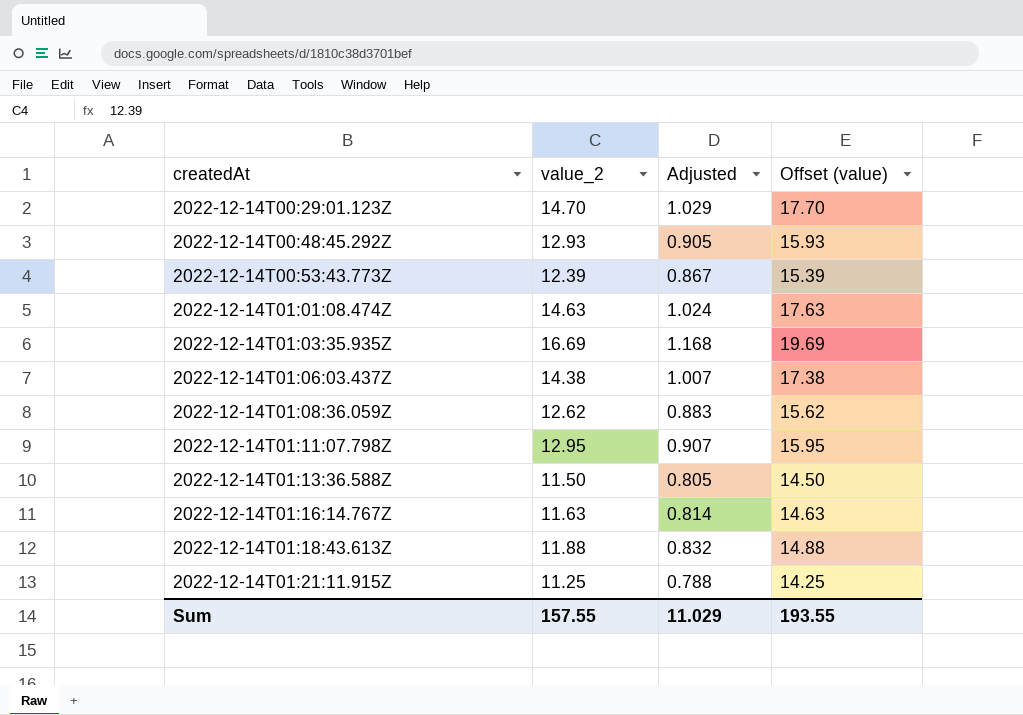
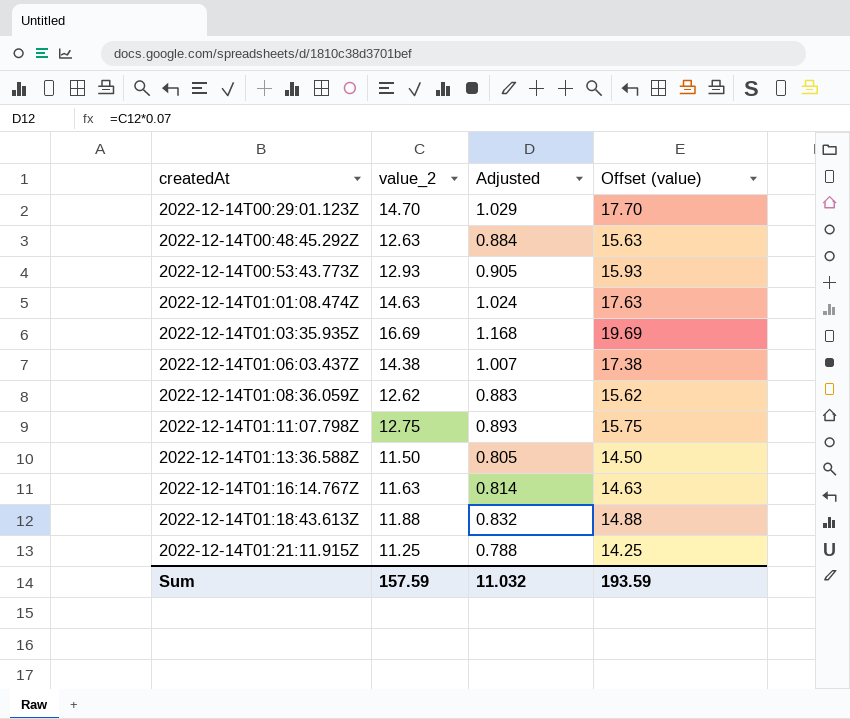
2022-12-14T00:48:45.292Z | value_2: 12.93 -> 12.63
2022-12-14T00:48:45.292Z | Adjusted: 0.905 -> 0.884
2022-12-14T00:48:45.292Z | Offset (value): 15.93 -> 15.63
2022-12-14T00:53:43.773Z | value_2: 12.39 -> 12.93
2022-12-14T00:53:43.773Z | Adjusted: 0.867 -> 0.905
2022-12-14T00:53:43.773Z | Offset (value): 15.39 -> 15.93
2022-12-14T01:11:07.798Z | value_2: 12.95 -> 12.75
2022-12-14T01:11:07.798Z | Adjusted: 0.907 -> 0.893
2022-12-14T01:11:07.798Z | Offset (value): 15.95 -> 15.75
Sum | value_2: 157.55 -> 157.59
Sum | Adjusted: 11.029 -> 11.032
Sum | Offset (value): 193.55 -> 193.59

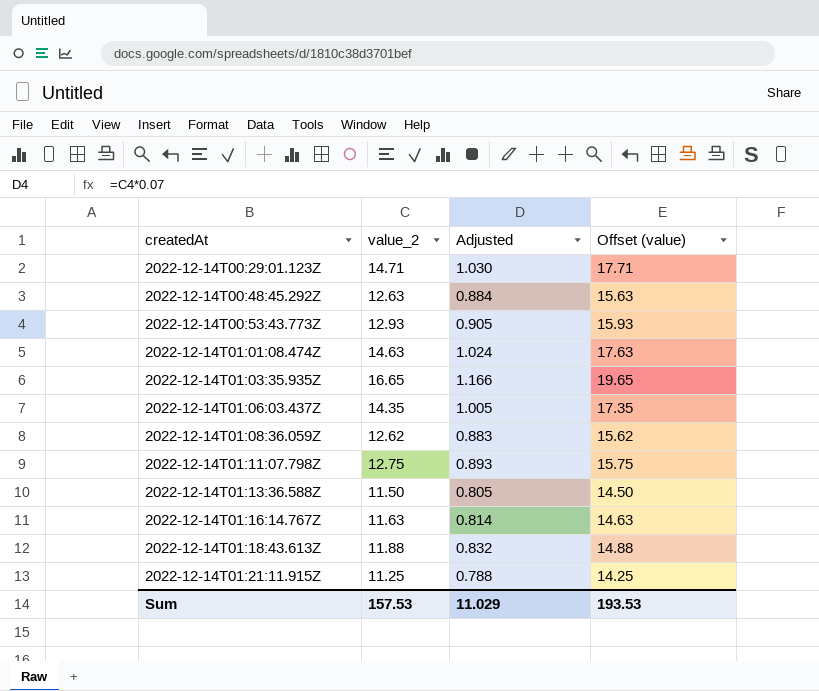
2022-12-14T00:29:01.123Z | value_2: 14.70 -> 14.71
2022-12-14T00:29:01.123Z | Adjusted: 1.029 -> 1.030
2022-12-14T00:29:01.123Z | Offset (value): 17.70 -> 17.71
2022-12-14T01:03:35.935Z | value_2: 16.69 -> 16.65
2022-12-14T01:03:35.935Z | Adjusted: 1.168 -> 1.166
2022-12-14T01:03:35.935Z | Offset (value): 19.69 -> 19.65
2022-12-14T01:06:03.437Z | value_2: 14.38 -> 14.35
2022-12-14T01:06:03.437Z | Adjusted: 1.007 -> 1.005
2022-12-14T01:06:03.437Z | Offset (value): 17.38 -> 17.35
Sum | value_2: 157.59 -> 157.53
Sum | Adjusted: 11.032 -> 11.029
Sum | Offset (value): 193.59 -> 193.53

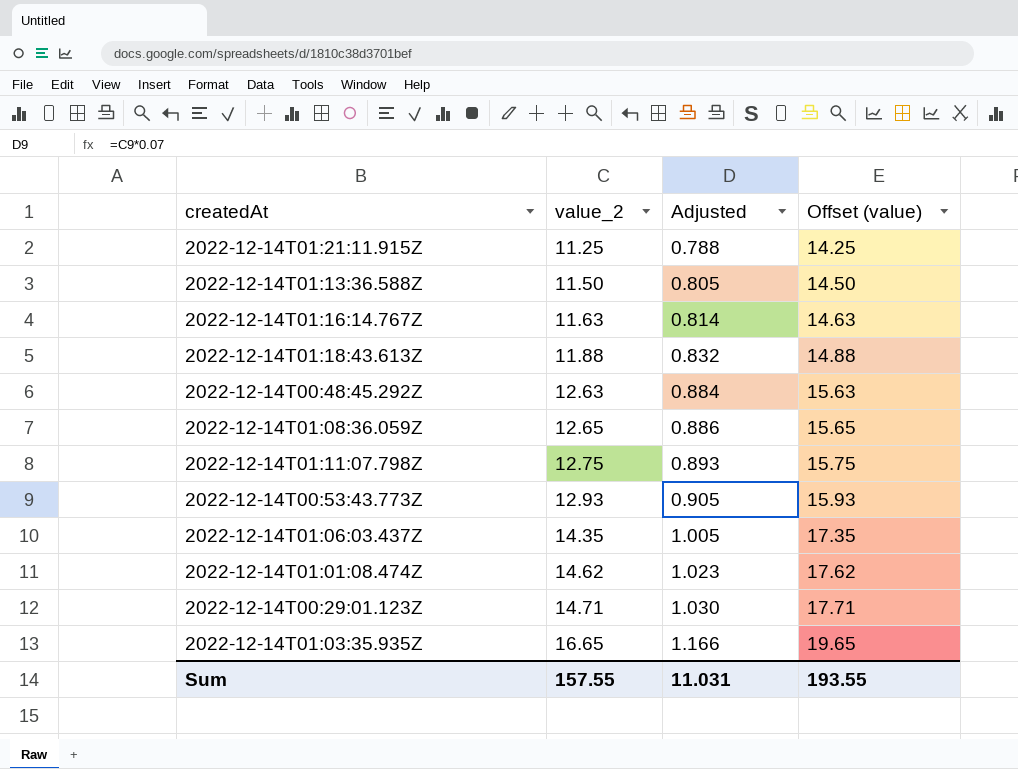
row order: createdAt ascending -> value_2 ascending
2022-12-14T01:08:36.059Z | value_2: 12.62 -> 12.65
2022-12-14T01:08:36.059Z | Adjusted: 0.883 -> 0.886
2022-12-14T01:08:36.059Z | Offset (value): 15.62 -> 15.65
2022-12-14T01:01:08.474Z | value_2: 14.63 -> 14.62
2022-12-14T01:01:08.474Z | Adjusted: 1.024 -> 1.023
2022-12-14T01:01:08.474Z | Offset (value): 17.63 -> 17.62
Sum | value_2: 157.53 -> 157.55
Sum | Adjusted: 11.029 -> 11.031
Sum | Offset (value): 193.53 -> 193.55

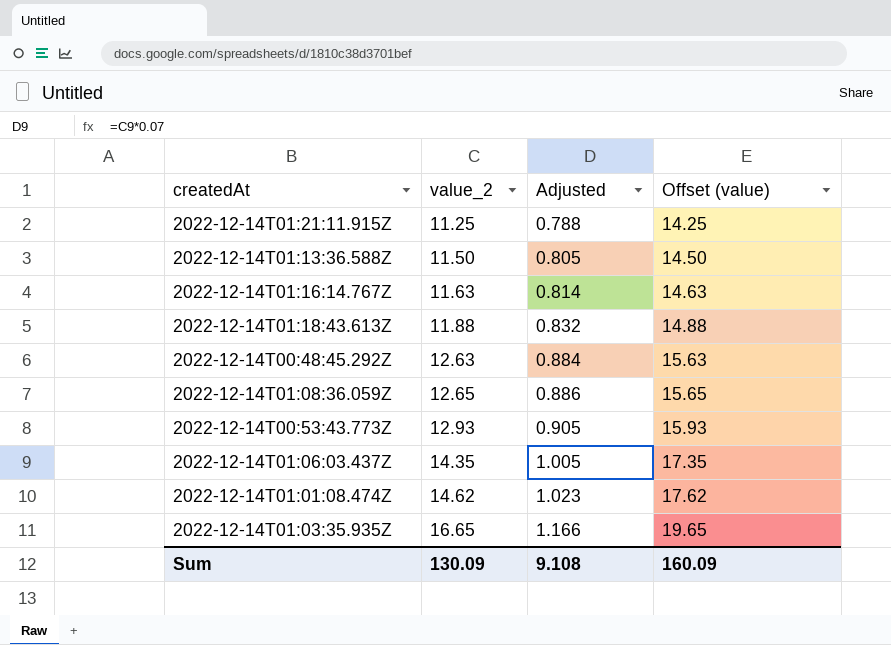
row 2022-12-14T01:11:07.798Z: 12.75 | 0.893 | 15.75 -> none
row 2022-12-14T00:29:01.123Z: 14.71 | 1.030 | 17.71 -> none
Sum | value_2: 157.55 -> 130.09
Sum | Adjusted: 11.031 -> 9.108
Sum | Offset (value): 193.55 -> 160.09

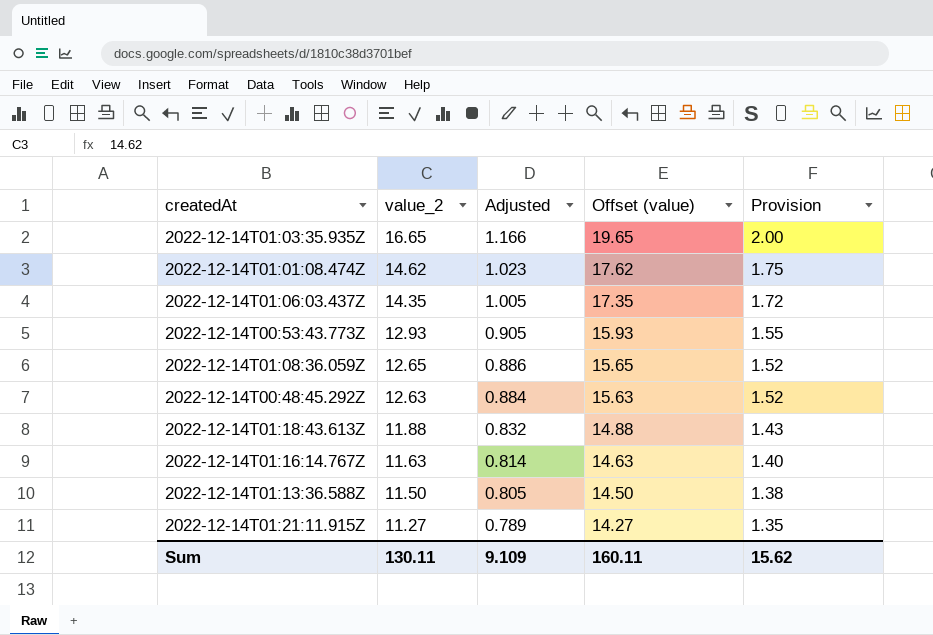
row order: value_2 ascending -> value_2 descending
column Provision | formula: none -> [value_2] * 0.12
2022-12-14T01:21:11.915Z | value_2: 11.25 -> 11.27
2022-12-14T01:21:11.915Z | Adjusted: 0.788 -> 0.789
2022-12-14T01:21:11.915Z | Offset (value): 14.25 -> 14.27
Sum | value_2: 130.09 -> 130.11
Sum | Adjusted: 9.108 -> 9.109
Sum | Offset (value): 160.09 -> 160.11

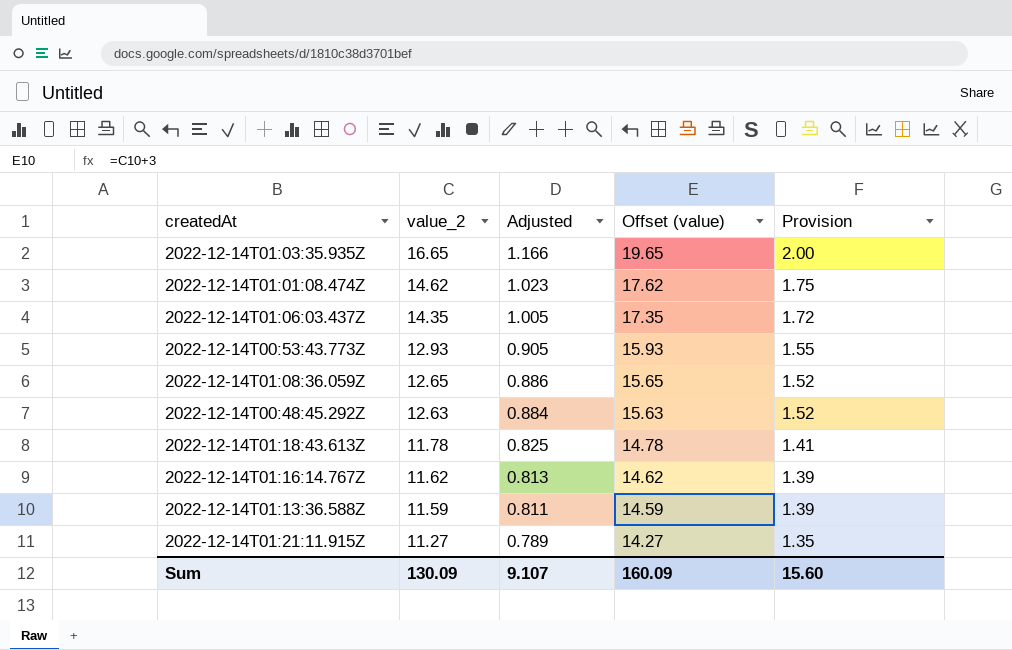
2022-12-14T01:18:43.613Z | value_2: 11.88 -> 11.78
2022-12-14T01:18:43.613Z | Adjusted: 0.832 -> 0.825
2022-12-14T01:18:43.613Z | Offset (value): 14.88 -> 14.78
2022-12-14T01:18:43.613Z | Provision: 1.43 -> 1.41
2022-12-14T01:16:14.767Z | value_2: 11.63 -> 11.62
2022-12-14T01:16:14.767Z | Adjusted: 0.814 -> 0.813
2022-12-14T01:16:14.767Z | Offset (value): 14.63 -> 14.62
2022-12-14T01:16:14.767Z | Provision: 1.40 -> 1.39
2022-12-14T01:13:36.588Z | value_2: 11.50 -> 11.59
2022-12-14T01:13:36.588Z | Adjusted: 0.805 -> 0.811
2022-12-14T01:13:36.588Z | Offset (value): 14.50 -> 14.59
2022-12-14T01:13:36.588Z | Provision: 1.38 -> 1.39
Sum | value_2: 130.11 -> 130.09
Sum | Adjusted: 9.109 -> 9.107
Sum | Offset (value): 160.11 -> 160.09
Sum | Provision: 15.62 -> 15.60

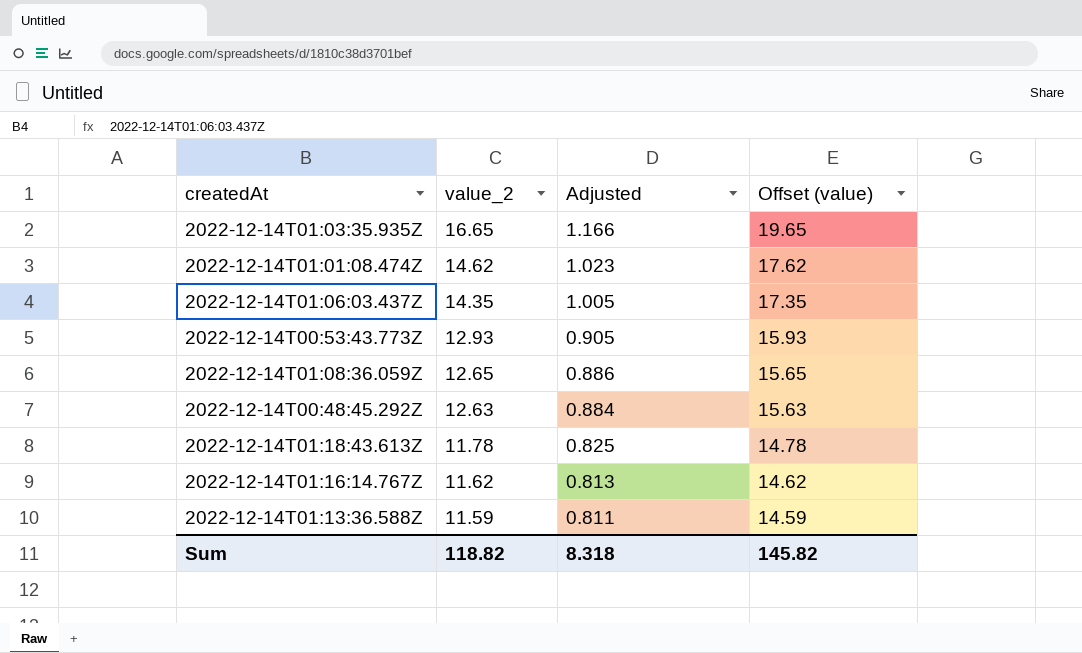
column Provision | formula: [value_2] * 0.12 -> none
row 2022-12-14T01:21:11.915Z: 11.27 | 0.789 | 14.27 | 1.35 -> none
Sum | value_2: 130.09 -> 118.82
Sum | Adjusted: 9.107 -> 8.318
Sum | Offset (value): 160.09 -> 145.82

